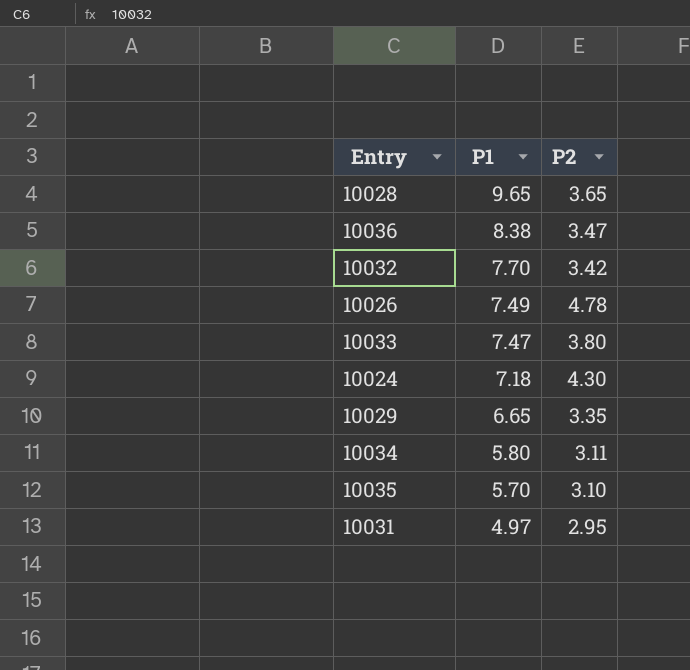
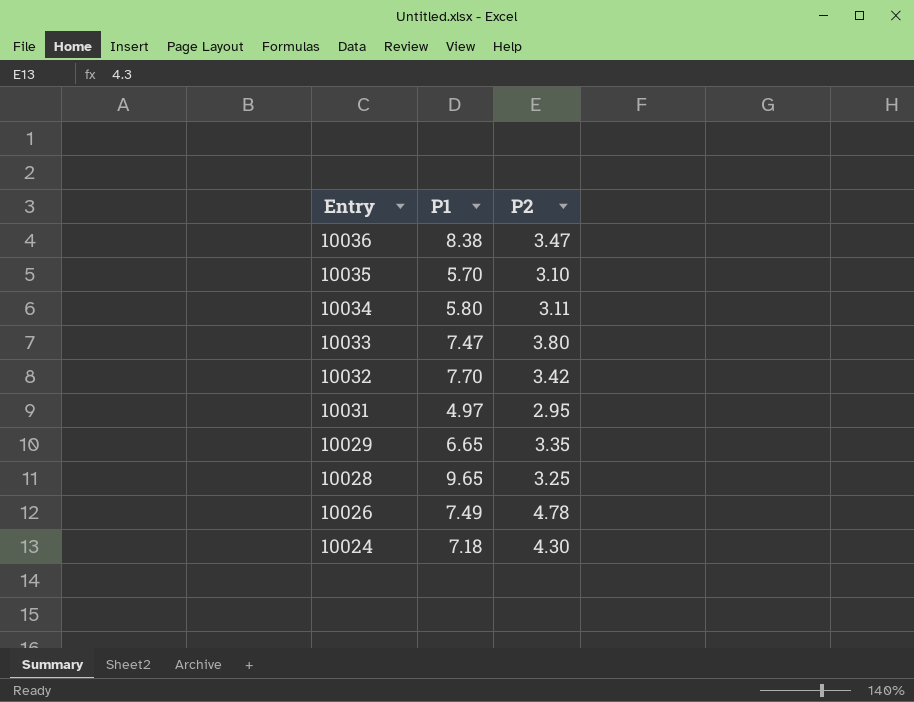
row order: P1 descending -> Entry descending
10028 | P2: 3.65 -> 3.25

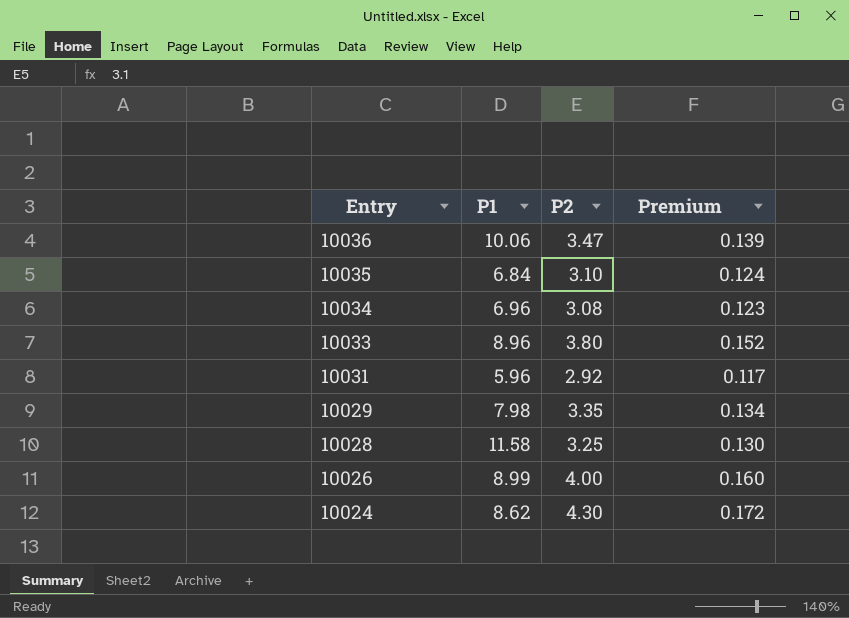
column Premium | formula: none -> [P2] * 0.04
row 10032: 7.70 | 3.42 -> none
10036 | P1: 8.38 -> 10.06
10035 | P1: 5.70 -> 6.84
10034 | P1: 5.80 -> 6.96
10034 | P2: 3.11 -> 3.08
10033 | P1: 7.47 -> 8.96
10031 | P1: 4.97 -> 5.96
10031 | P2: 2.95 -> 2.92
10029 | P1: 6.65 -> 7.98
10028 | P1: 9.65 -> 11.58
10026 | P1: 7.49 -> 8.99
10026 | P2: 4.78 -> 4.00
10024 | P1: 7.18 -> 8.62

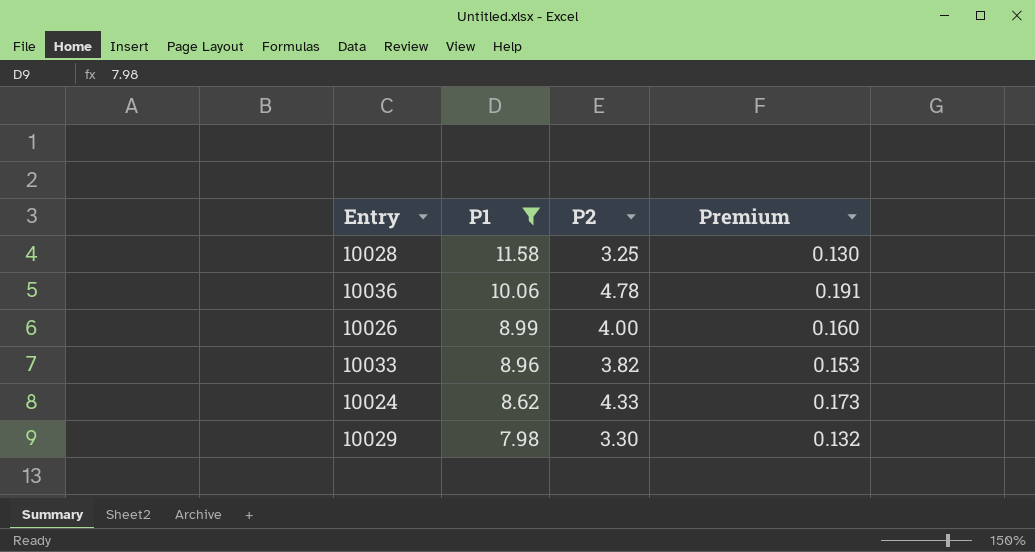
filter: none -> P1 >= 7.98
row order: Entry descending -> P1 descending
10036 | P2: 3.47 -> 4.78
10036 | Premium: 0.139 -> 0.191
10033 | P2: 3.80 -> 3.82
10033 | Premium: 0.152 -> 0.153
10024 | P2: 4.30 -> 4.33
10024 | Premium: 0.172 -> 0.173
10029 | P2: 3.35 -> 3.30
10029 | Premium: 0.134 -> 0.132

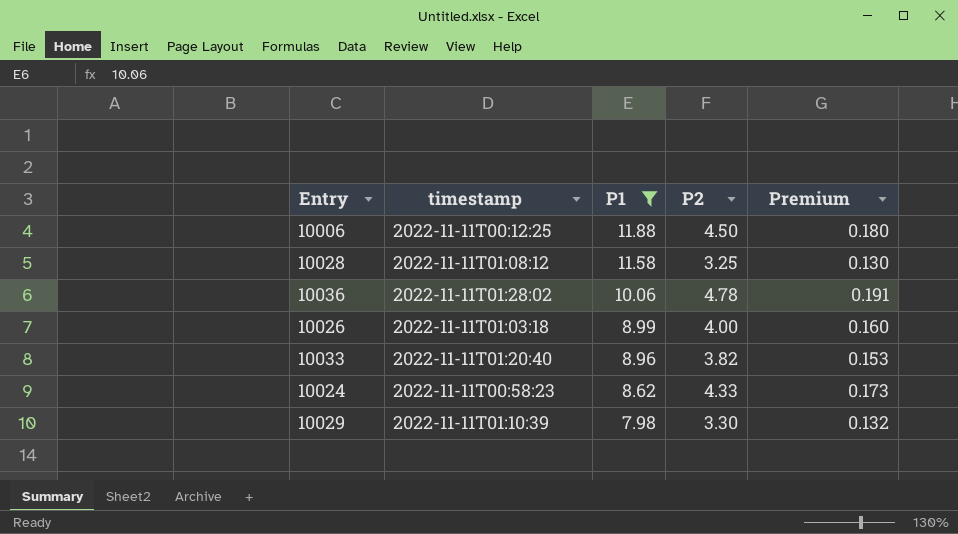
column timestamp | position: none -> 2
row 10006: none -> 2022-11-11T00:12:25 | 11.88 | 4.50 | 0.180

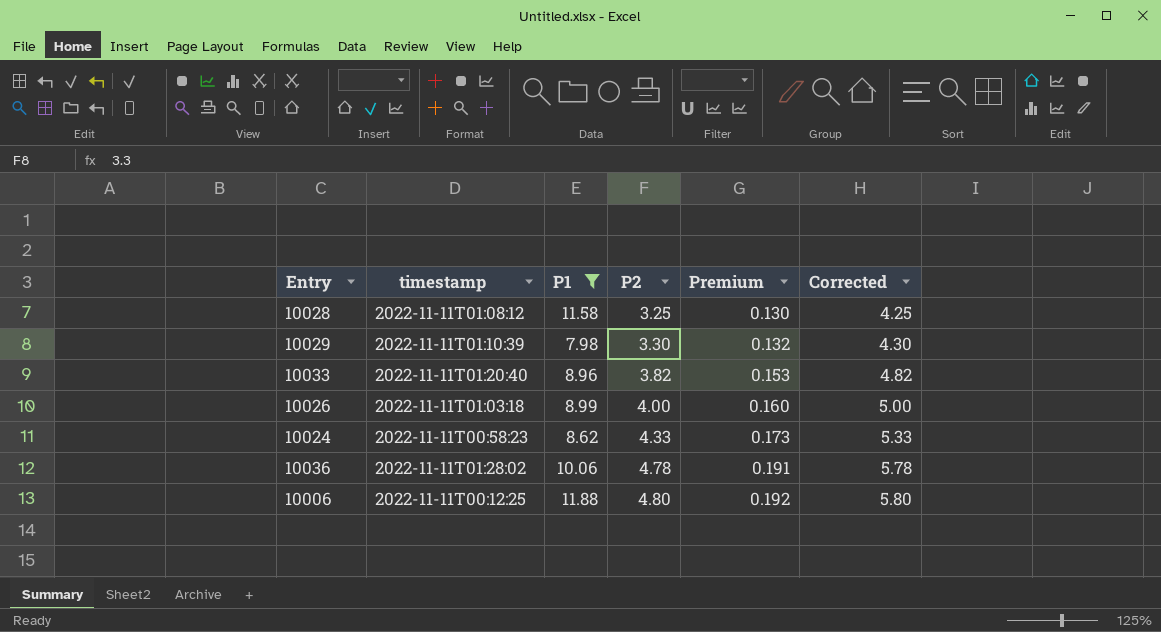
row order: P1 descending -> P2 ascending
column Corrected | formula: none -> [P2] + 1
10006 | P2: 4.50 -> 4.80
10006 | Premium: 0.180 -> 0.192

